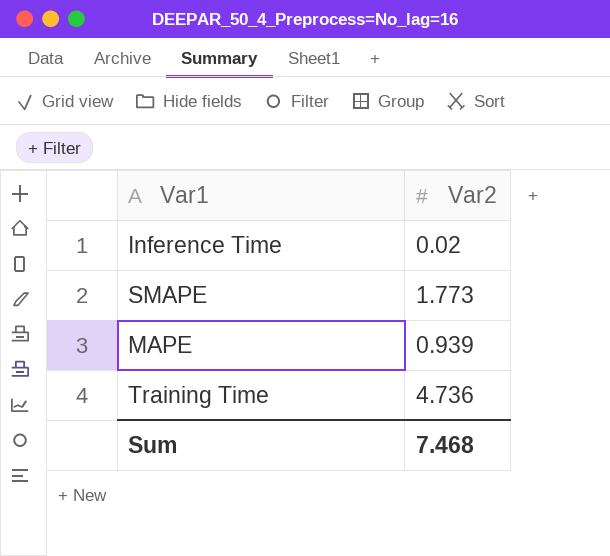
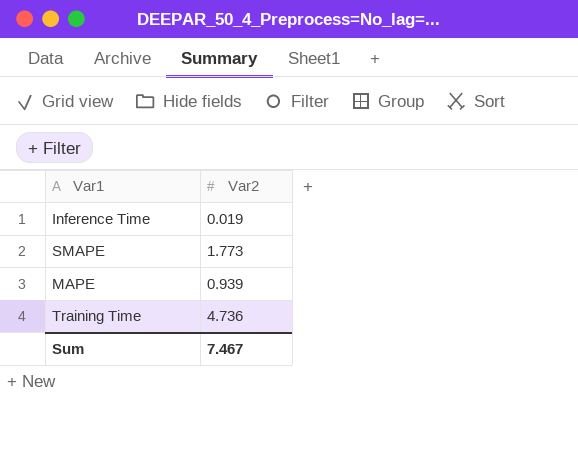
Inference Time | Var2: 0.02 -> 0.019
Sum | Var2: 7.468 -> 7.467

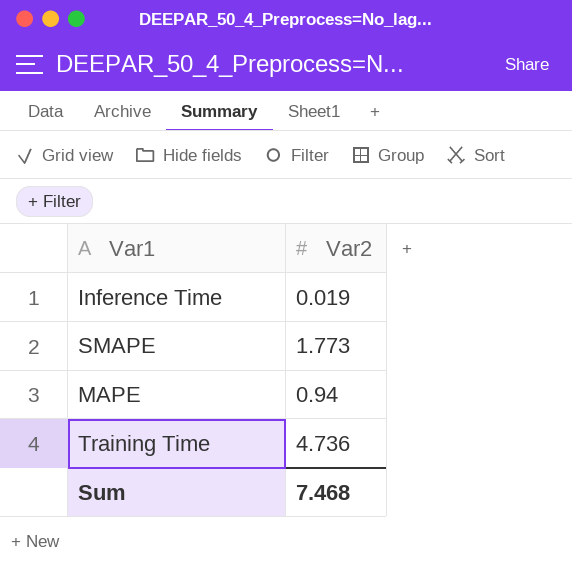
MAPE | Var2: 0.939 -> 0.94
Sum | Var2: 7.467 -> 7.468

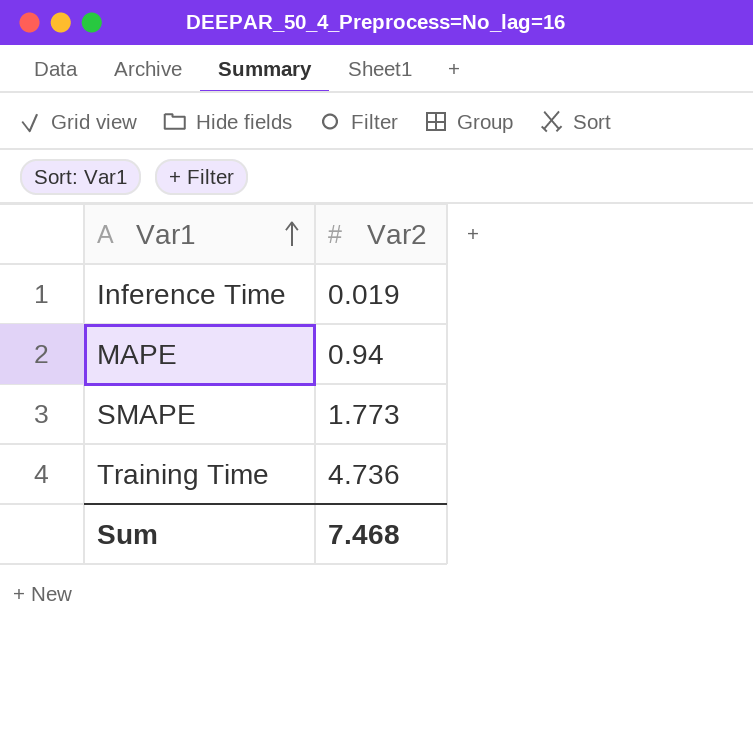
row order: none -> Var1 ascending

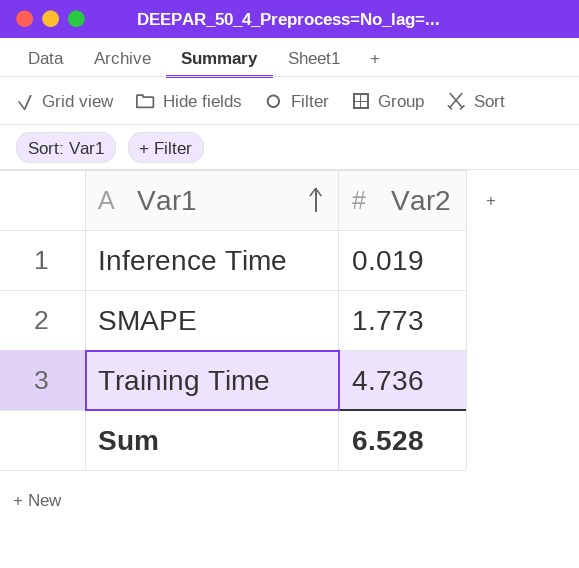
row MAPE: 0.94 -> none
Sum | Var2: 7.468 -> 6.528

